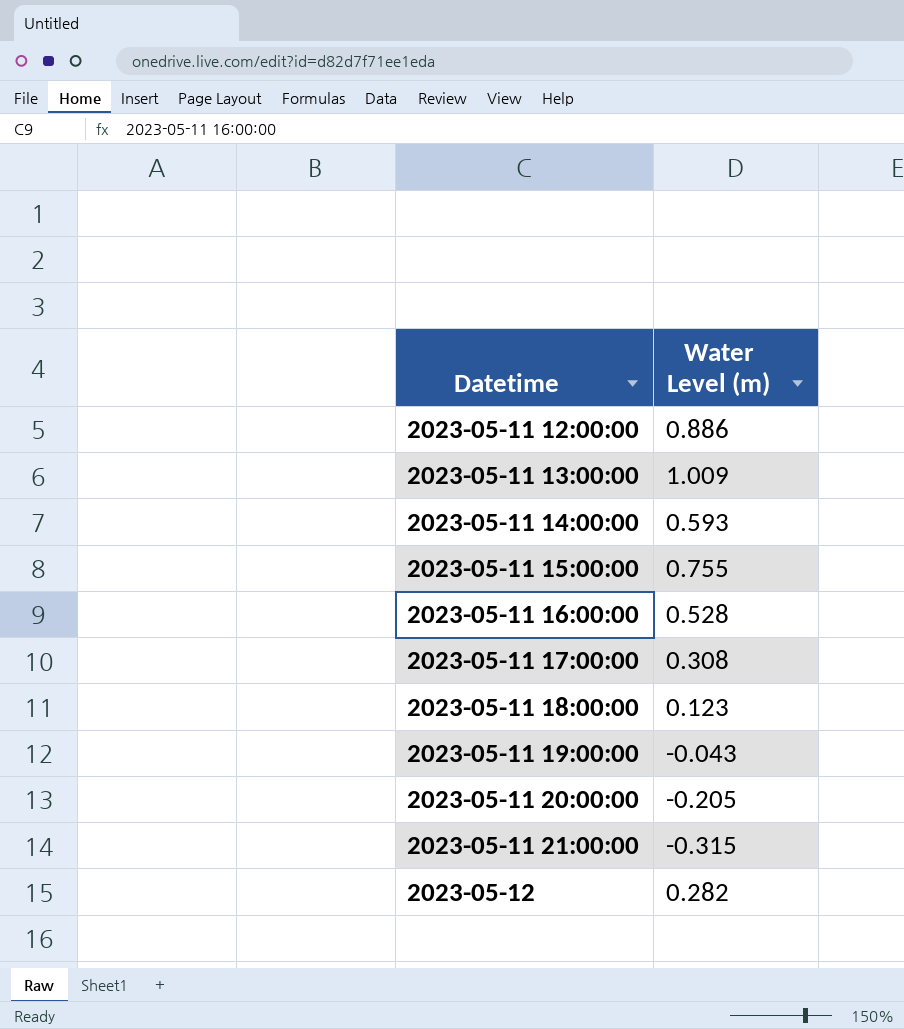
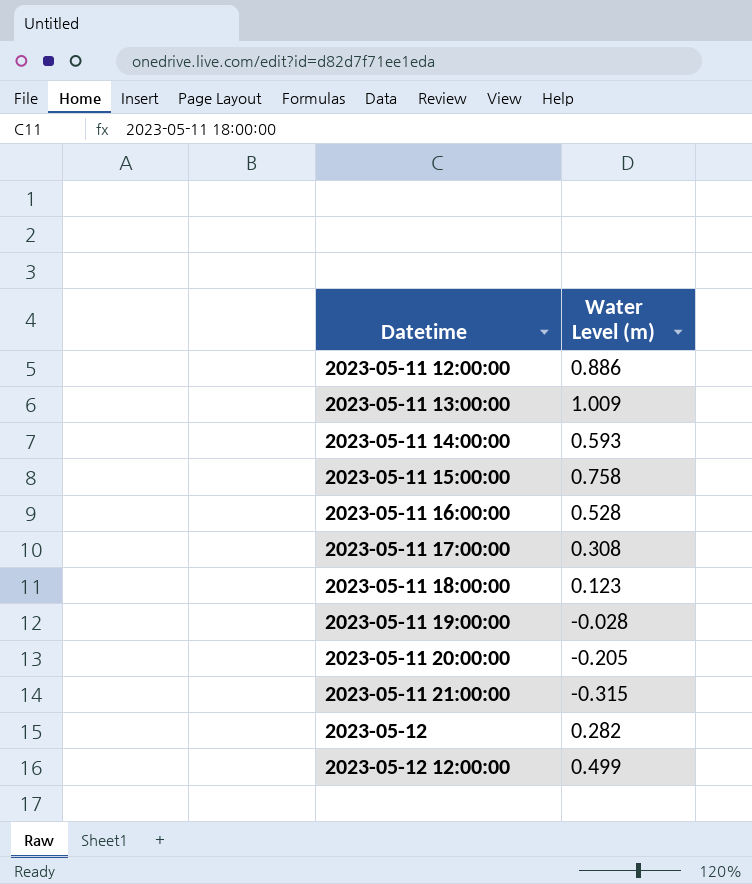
2023-05-11 15:00:00 | Water Level (m): 0.755 -> 0.758
2023-05-11 19:00:00 | Water Level (m): -0.043 -> -0.028
row 2023-05-12 12:00:00: none -> 0.499

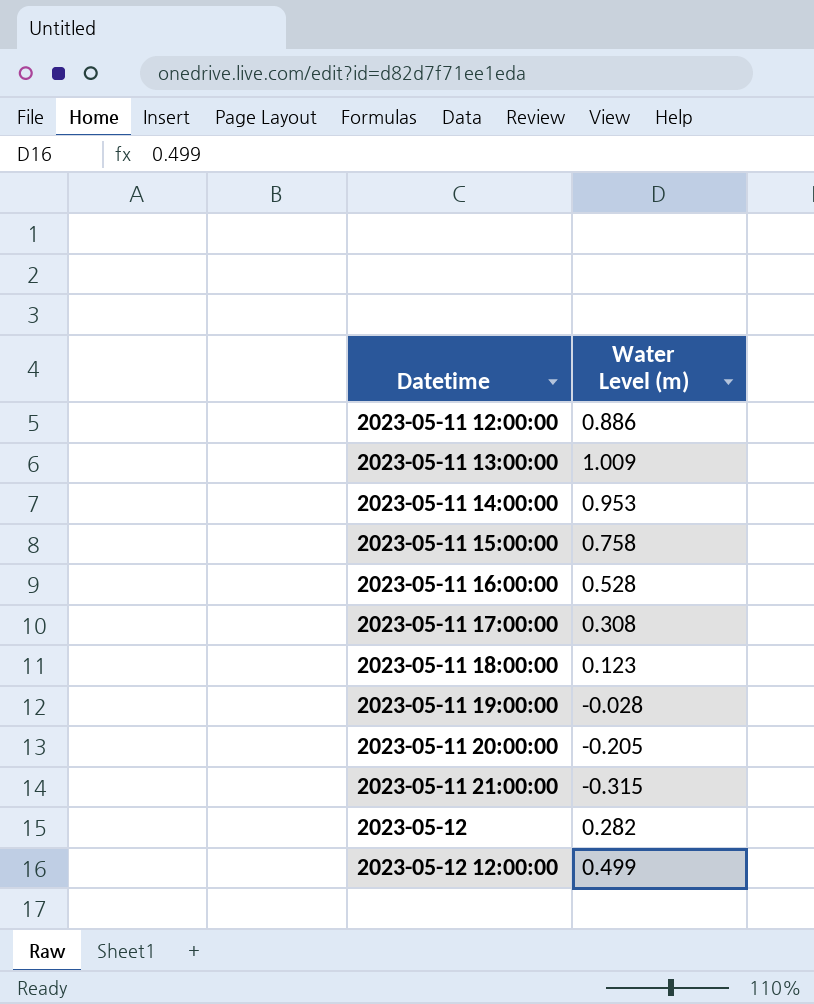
2023-05-11 14:00:00 | Water Level (m): 0.593 -> 0.953

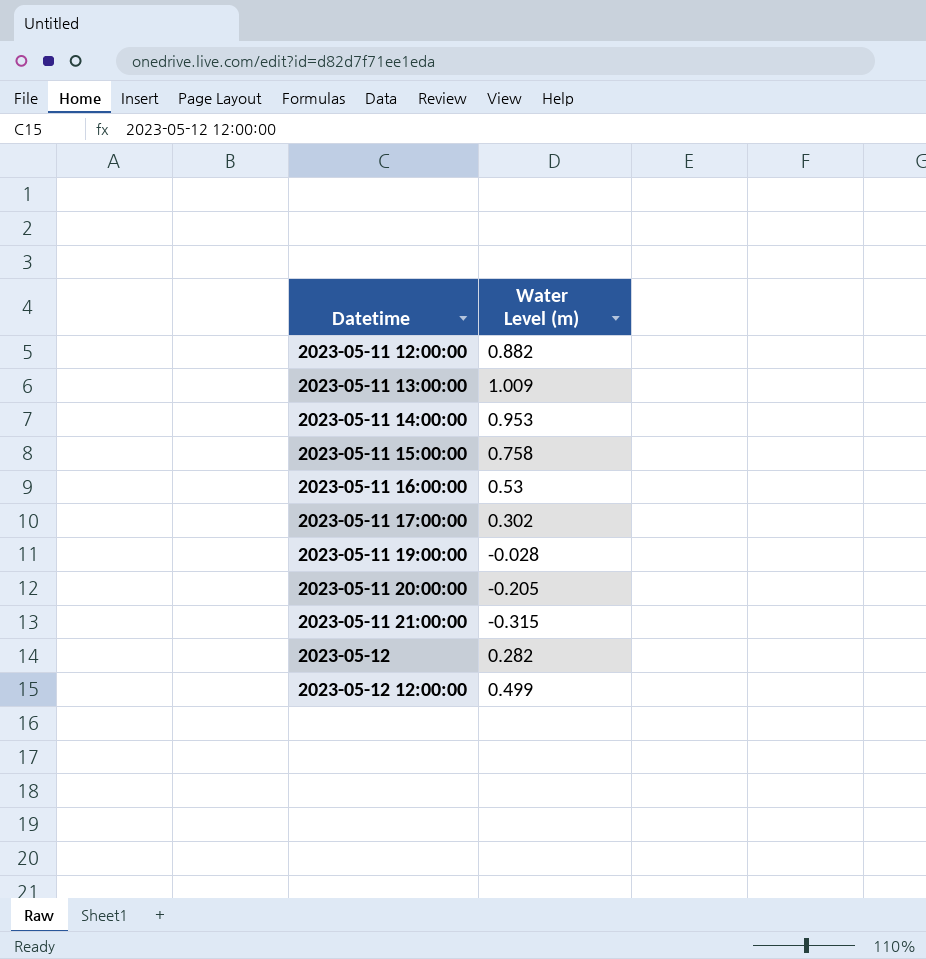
row 2023-05-11 18:00:00: 0.123 -> none
2023-05-11 12:00:00 | Water Level (m): 0.886 -> 0.882
2023-05-11 16:00:00 | Water Level (m): 0.528 -> 0.53
2023-05-11 17:00:00 | Water Level (m): 0.308 -> 0.302

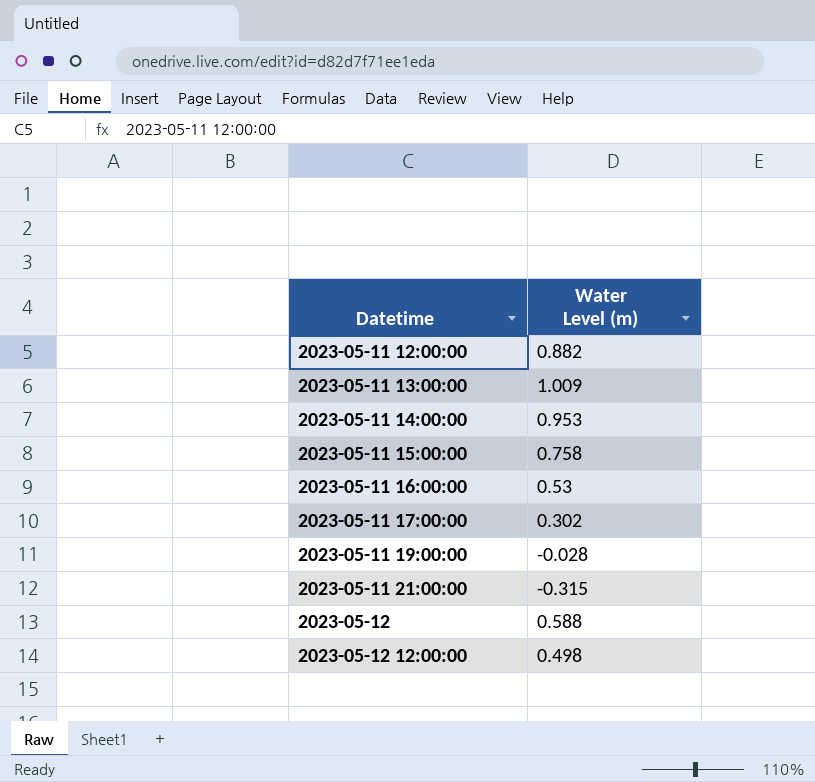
row 2023-05-11 20:00:00: -0.205 -> none
2023-05-12 | Water Level (m): 0.282 -> 0.588
2023-05-12 12:00:00 | Water Level (m): 0.499 -> 0.498

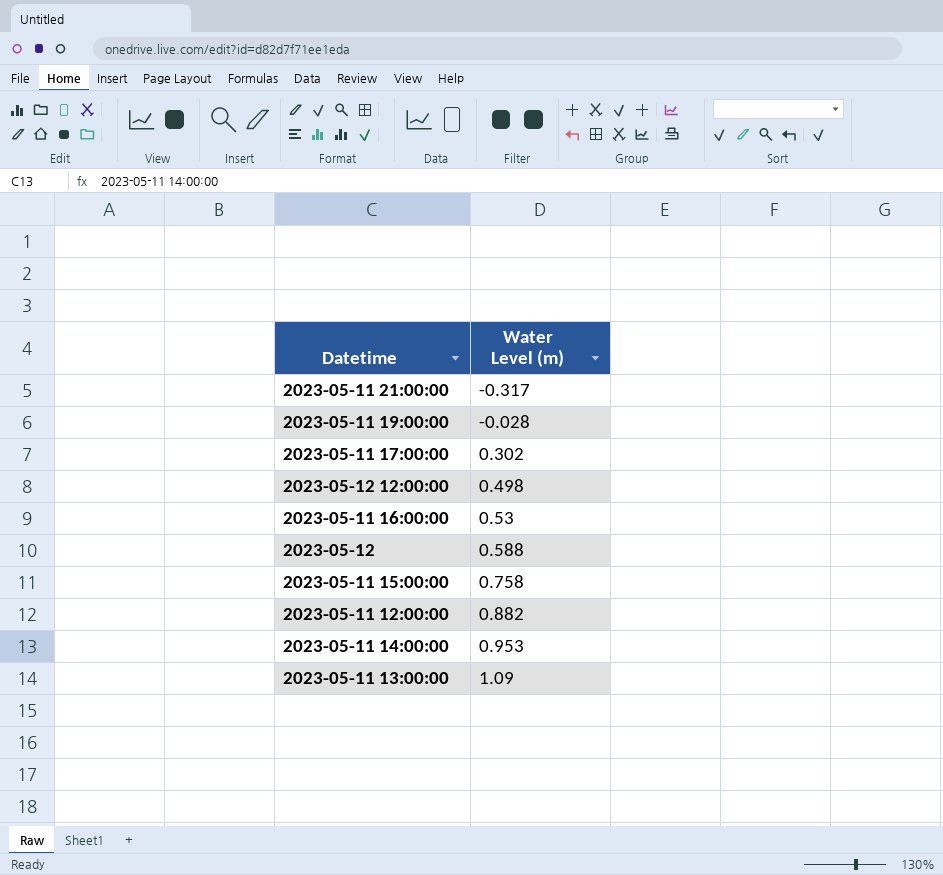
row order: Datetime ascending -> Water Level (m) ascending
2023-05-11 21:00:00 | Water Level (m): -0.315 -> -0.317
2023-05-11 13:00:00 | Water Level (m): 1.009 -> 1.09

